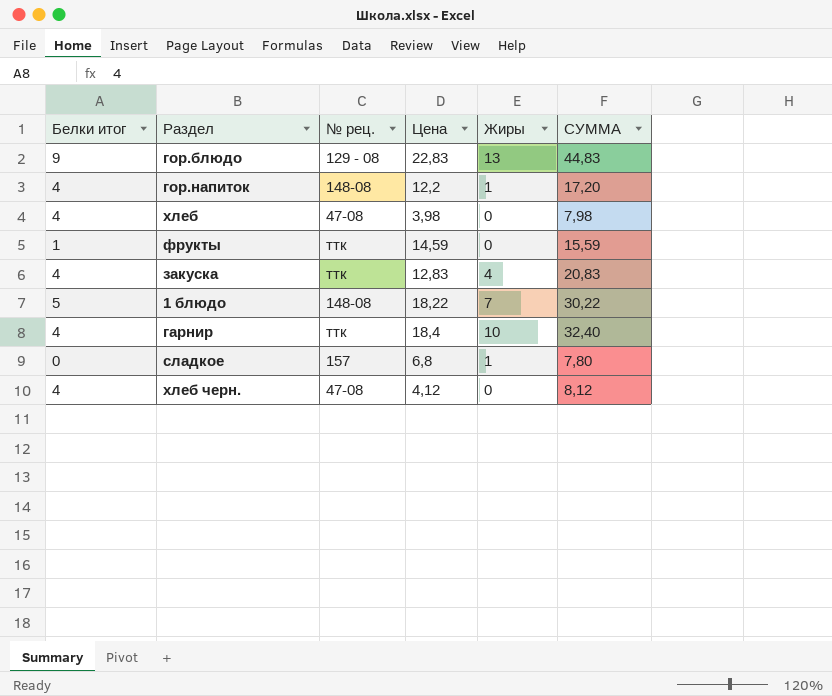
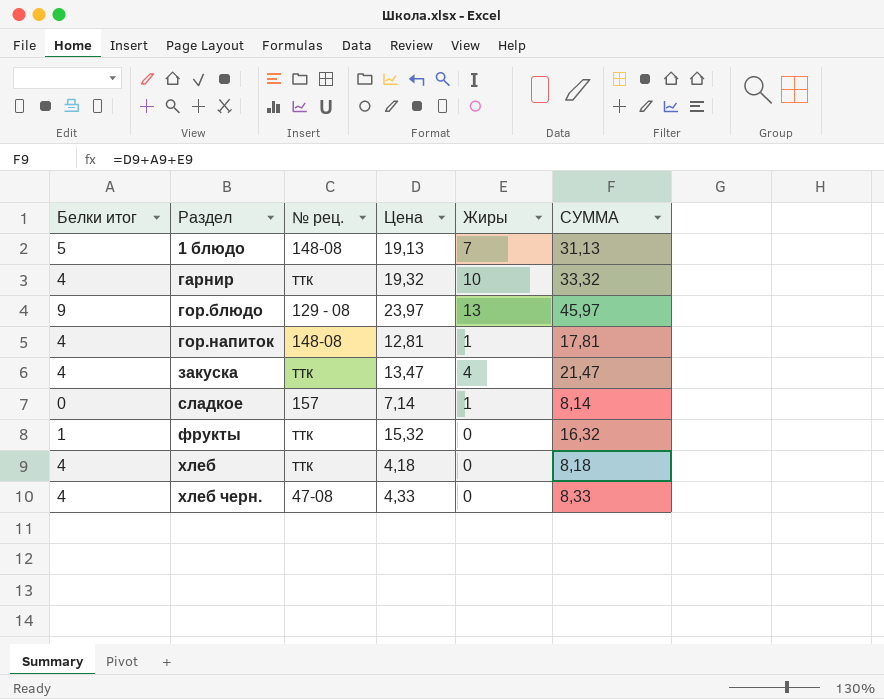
row order: none -> Раздел ascending
1 блюдо | Цена: 18,22 -> 19,13
1 блюдо | СУММА: 30,22 -> 31,13
гарнир | Цена: 18,4 -> 19,32
гарнир | СУММА: 32,40 -> 33,32
гор.блюдо | Цена: 22,83 -> 23,97
гор.блюдо | СУММА: 44,83 -> 45,97
гор.напиток | Цена: 12,2 -> 12,81
гор.напиток | СУММА: 17,20 -> 17,81
закуска | Цена: 12,83 -> 13,47
закуска | СУММА: 20,83 -> 21,47
сладкое | Цена: 6,8 -> 7,14
сладкое | СУММА: 7,80 -> 8,14
фрукты | Цена: 14,59 -> 15,32
фрукты | СУММА: 15,59 -> 16,32
хлеб | № рец.: 47-08 -> ттк
хлеб | Цена: 3,98 -> 4,18
хлеб | СУММА: 7,98 -> 8,18
хлеб черн. | Цена: 4,12 -> 4,33
хлеб черн. | СУММА: 8,12 -> 8,33

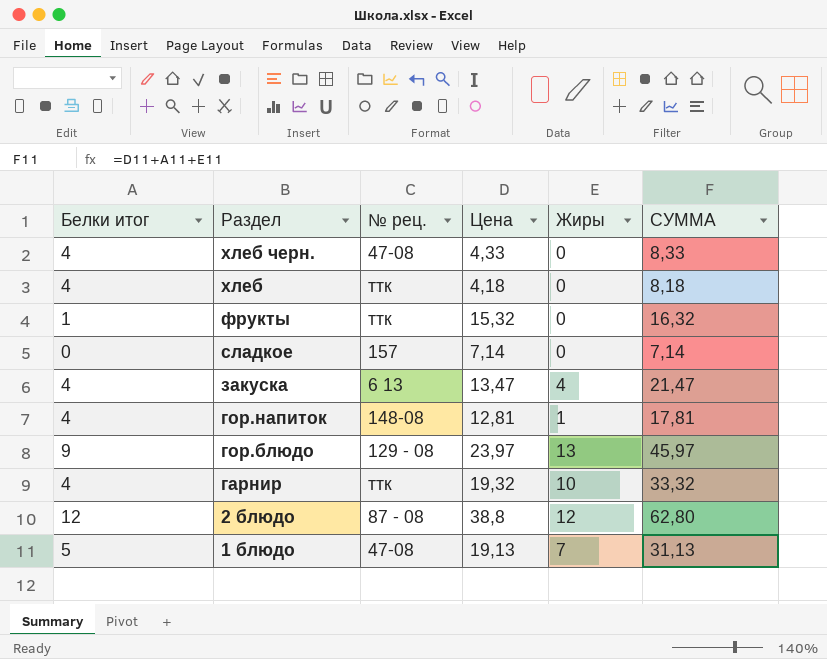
row order: Раздел ascending -> Раздел descending
сладкое | Жиры: 1 -> 0
сладкое | СУММА: 8,14 -> 7,14
закуска | № рец.: ттк -> 6 13
row 2 блюдо: none -> 12 | 87 - 08 | 38,8 | 12 | 62,80
1 блюдо | № рец.: 148-08 -> 47-08

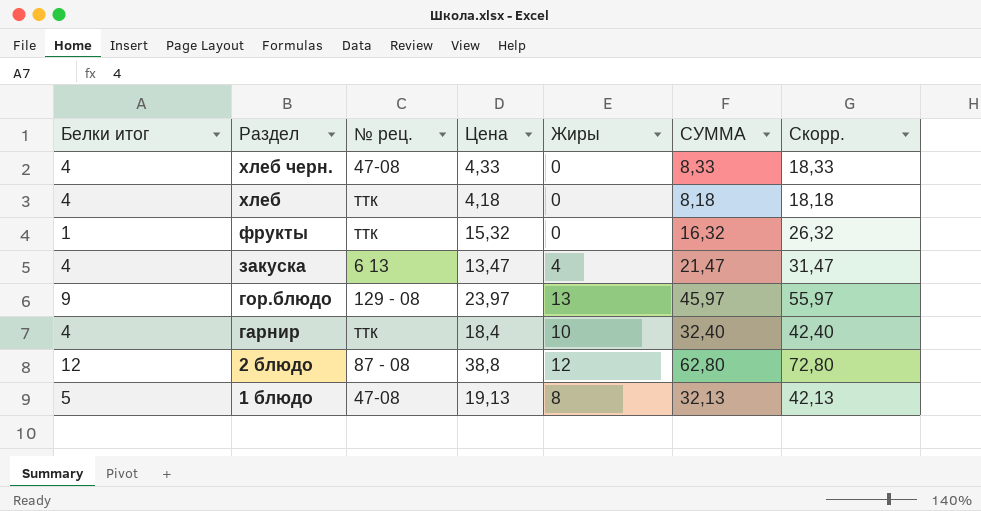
column Скорр. | formula: none -> [СУММА] + 10
row сладкое: 0 | 157 | 7,14 | 0 | 7,14 -> none
row гор.напиток: 4 | 148-08 | 12,81 | 1 | 17,81 -> none
гарнир | Цена: 19,32 -> 18,4
гарнир | СУММА: 33,32 -> 32,40
1 блюдо | Жиры: 7 -> 8
1 блюдо | СУММА: 31,13 -> 32,13

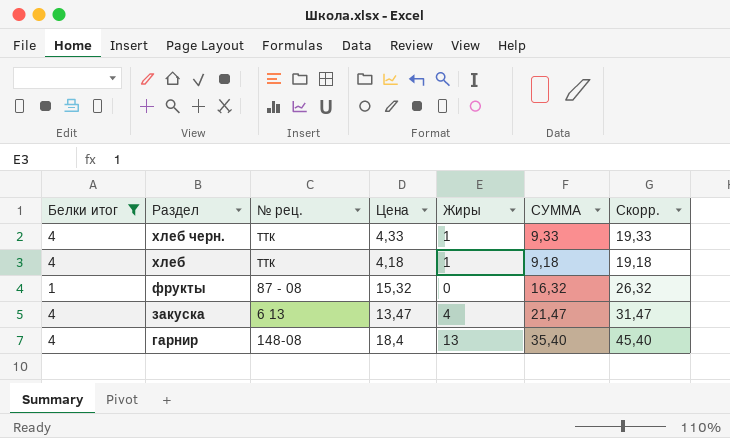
filter: none -> Белки итог <= 4
хлеб черн. | № рец.: 47-08 -> ттк
хлеб черн. | Жиры: 0 -> 1
хлеб черн. | СУММА: 8,33 -> 9,33
хлеб черн. | Скорр.: 18,33 -> 19,33
хлеб | Жиры: 0 -> 1
хлеб | СУММА: 8,18 -> 9,18
хлеб | Скорр.: 18,18 -> 19,18
фрукты | № рец.: ттк -> 87 - 08
гарнир | № рец.: ттк -> 148-08
гарнир | Жиры: 10 -> 13
гарнир | СУММА: 32,40 -> 35,40
гарнир | Скорр.: 42,40 -> 45,40

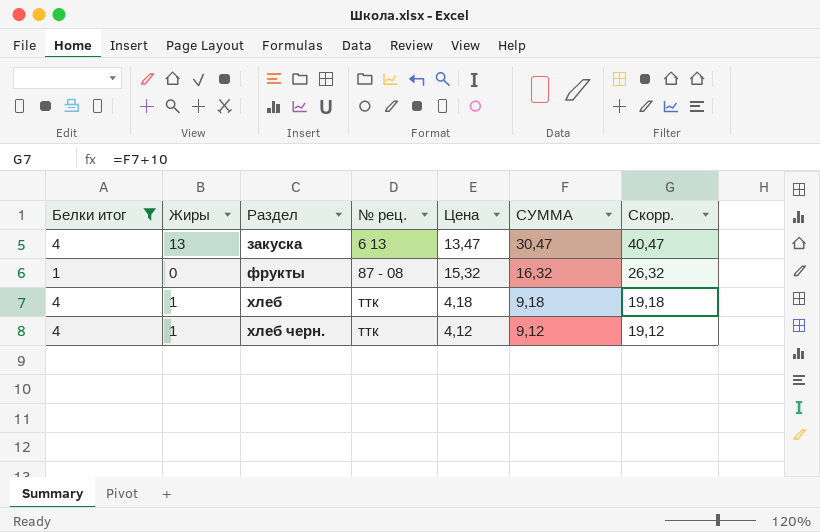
row order: Раздел descending -> Раздел ascending
column Жиры | position: 5 -> 2
row гарнир: 4 | 148-08 | 18,4 | 13 | 35,40 | 45,40 -> none
закуска | Жиры: 4 -> 13
закуска | СУММА: 21,47 -> 30,47
закуска | Скорр.: 31,47 -> 40,47
хлеб черн. | Цена: 4,33 -> 4,12
хлеб черн. | СУММА: 9,33 -> 9,12
хлеб черн. | Скорр.: 19,33 -> 19,12

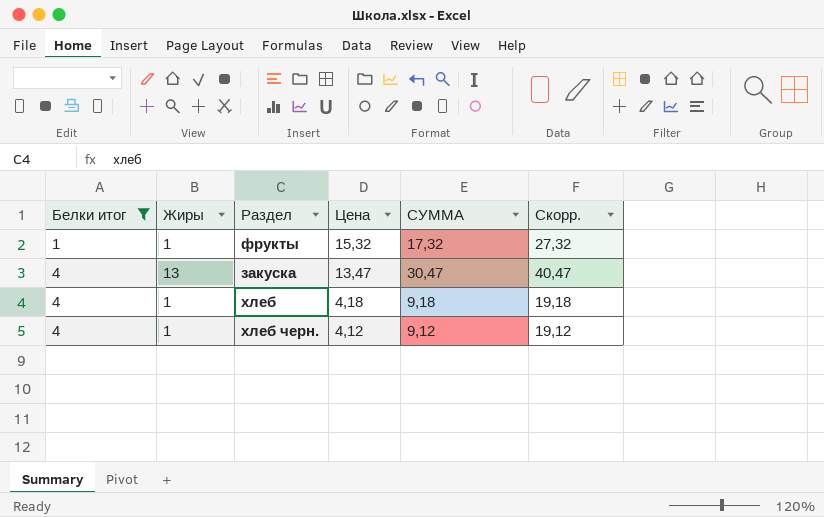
row order: Раздел ascending -> Белки итог ascending
column № рец. | position: 4 -> none
фрукты | Жиры: 0 -> 1
фрукты | СУММА: 16,32 -> 17,32
фрукты | Скорр.: 26,32 -> 27,32

